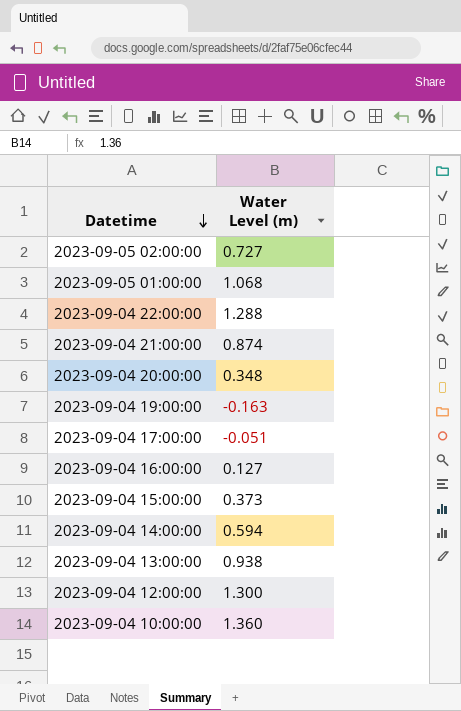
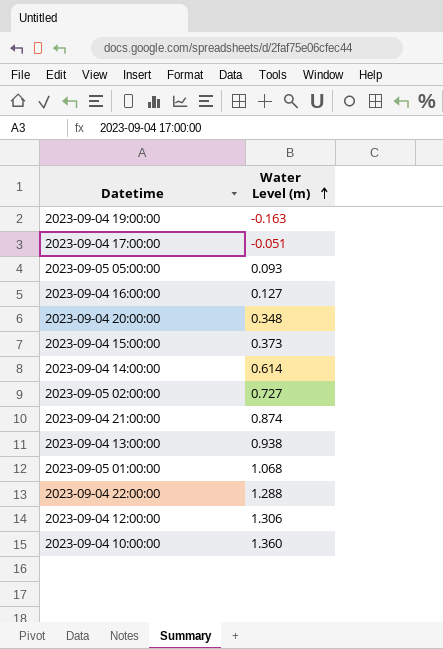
row order: Datetime descending -> Water Level (m) ascending
row 2023-09-05 05:00:00: none -> 0.093
2023-09-04 14:00:00 | Water Level (m): 0.594 -> 0.614
2023-09-04 12:00:00 | Water Level (m): 1.300 -> 1.306

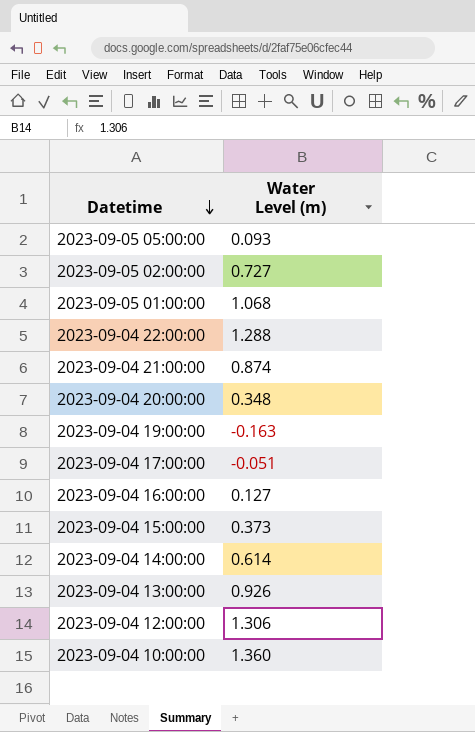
row order: Water Level (m) ascending -> Datetime descending
2023-09-04 13:00:00 | Water Level (m): 0.938 -> 0.926

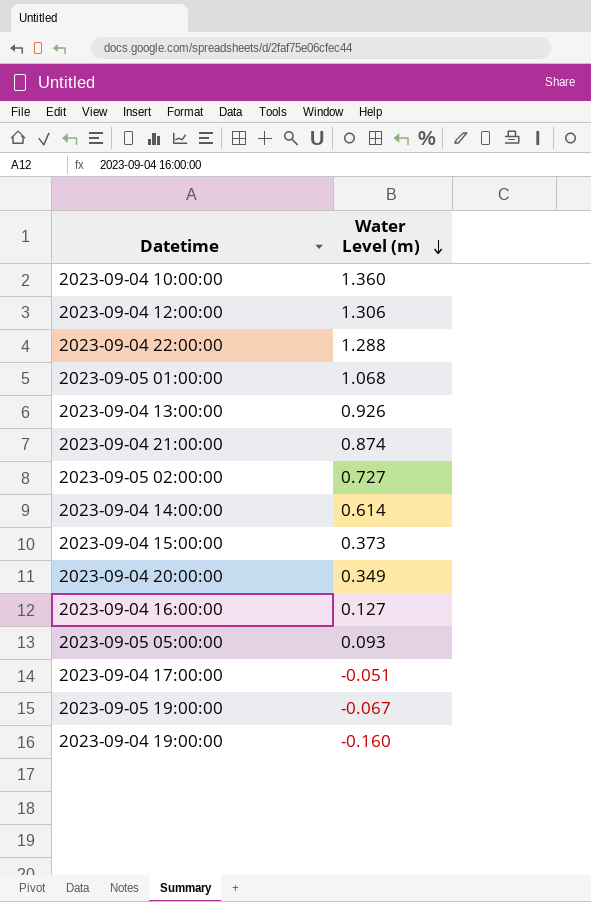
row order: Datetime descending -> Water Level (m) descending
2023-09-04 20:00:00 | Water Level (m): 0.348 -> 0.349
row 2023-09-05 19:00:00: none -> -0.067
2023-09-04 19:00:00 | Water Level (m): -0.163 -> -0.160

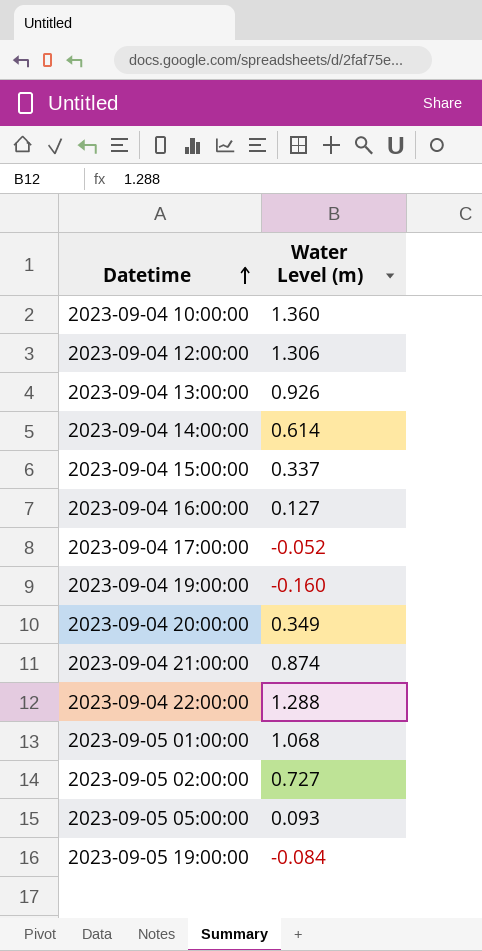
row order: Water Level (m) descending -> Datetime ascending
2023-09-04 15:00:00 | Water Level (m): 0.373 -> 0.337
2023-09-04 17:00:00 | Water Level (m): -0.051 -> -0.052
2023-09-05 19:00:00 | Water Level (m): -0.067 -> -0.084

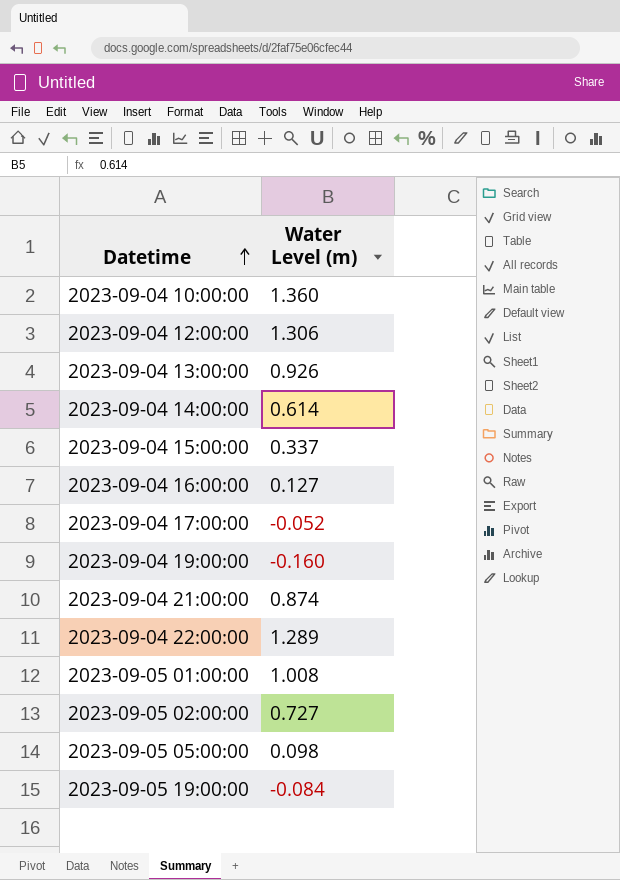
row 2023-09-04 20:00:00: 0.349 -> none
2023-09-04 22:00:00 | Water Level (m): 1.288 -> 1.289
2023-09-05 01:00:00 | Water Level (m): 1.068 -> 1.008
2023-09-05 05:00:00 | Water Level (m): 0.093 -> 0.098

